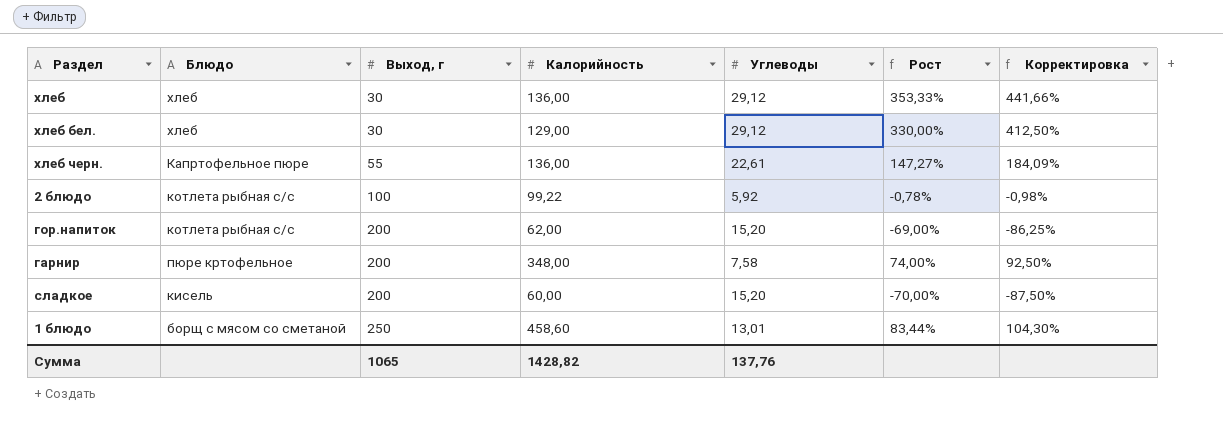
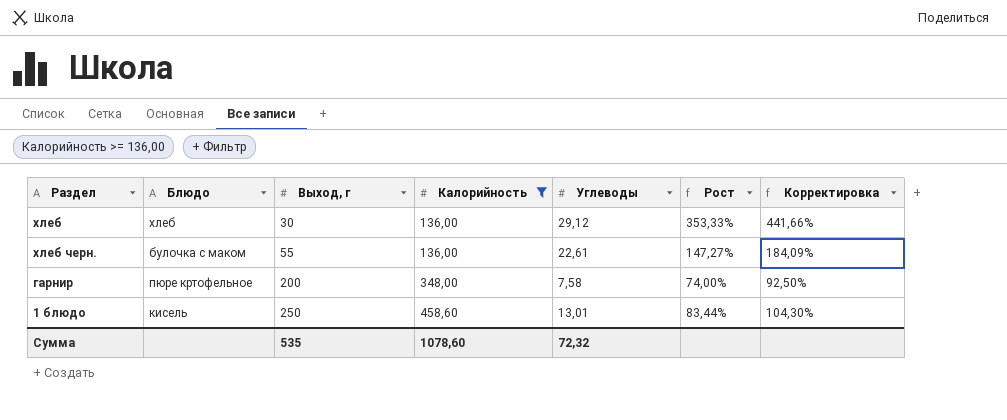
filter: none -> Калорийность >= 136,00
хлеб черн. | Блюдо: Капртофельное пюре -> булочка с маком
1 блюдо | Блюдо: борщ с мясом со сметаной -> кисель
Сумма | Выход, г: 1065 -> 535
Сумма | Калорийность: 1428,82 -> 1078,60
Сумма | Углеводы: 137,76 -> 72,32

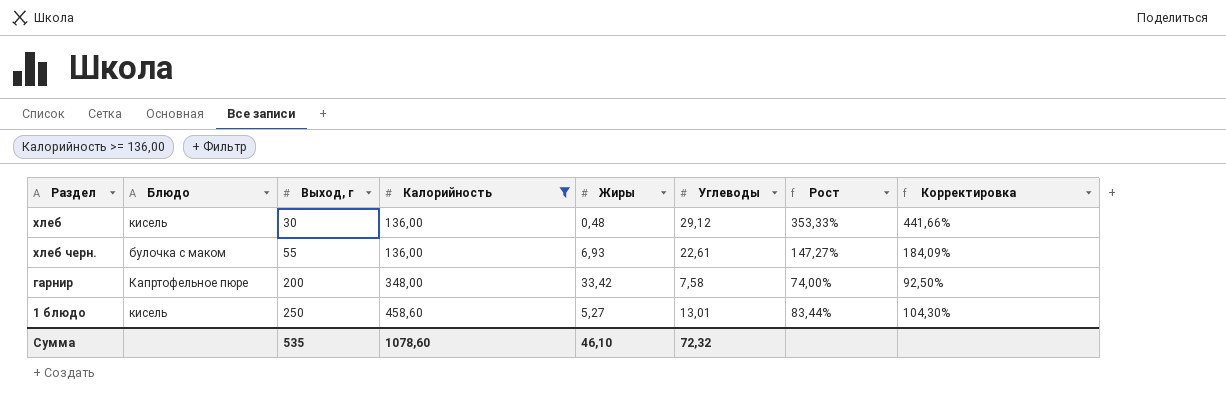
column Жиры | position: none -> 5
хлеб | Блюдо: хлеб -> кисель
гарнир | Блюдо: пюре кртофельное -> Капртофельное пюре

